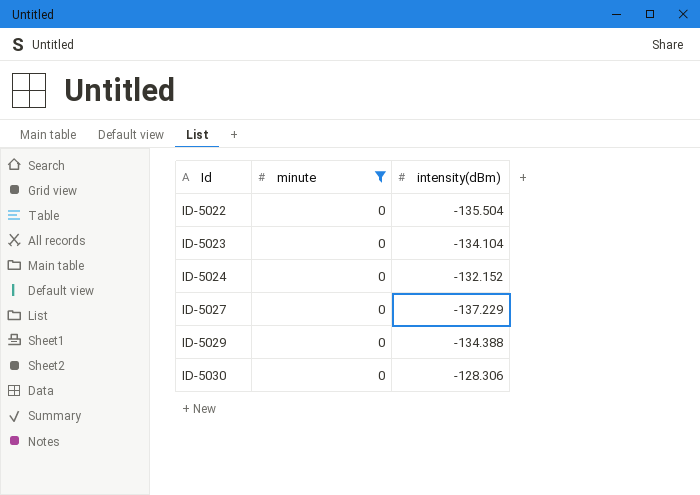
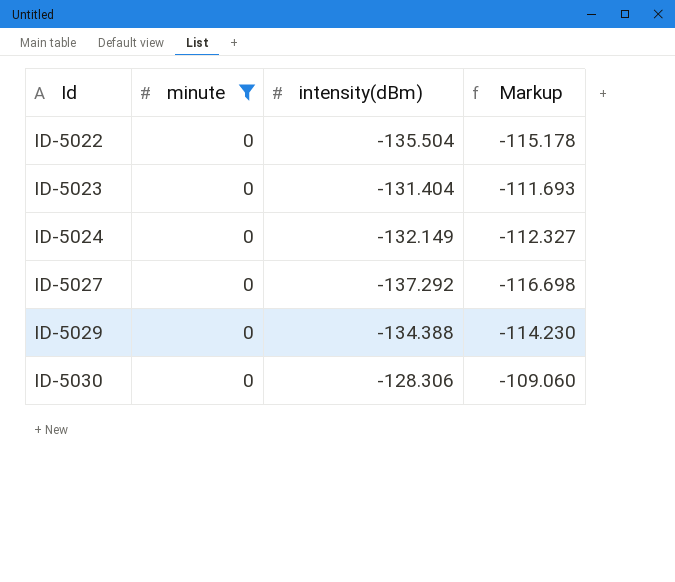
column Markup | formula: none -> [intensity(dBm)] * 0.85
ID-5023 | intensity(dBm): -134.104 -> -131.404
ID-5024 | intensity(dBm): -132.152 -> -132.149
ID-5027 | intensity(dBm): -137.229 -> -137.292

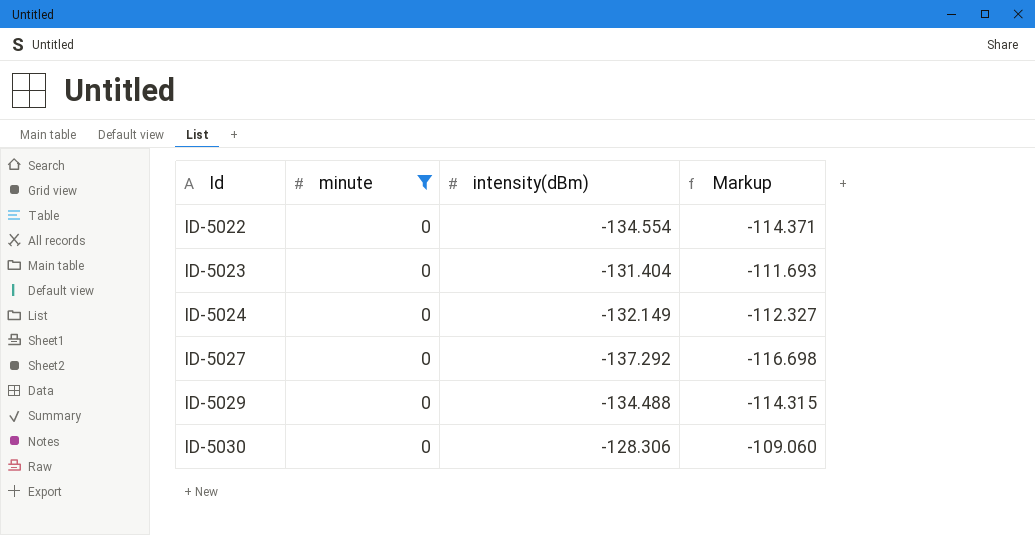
ID-5022 | intensity(dBm): -135.504 -> -134.554
ID-5022 | Markup: -115.178 -> -114.371
ID-5029 | intensity(dBm): -134.388 -> -134.488
ID-5029 | Markup: -114.230 -> -114.315

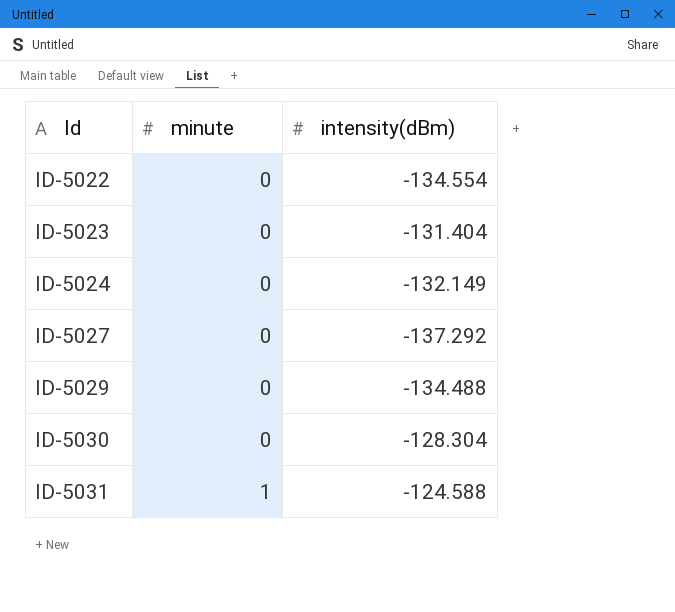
filter: minute = 0 -> none
column Markup | formula: [intensity(dBm)] * 0.85 -> none
ID-5030 | intensity(dBm): -128.306 -> -128.304

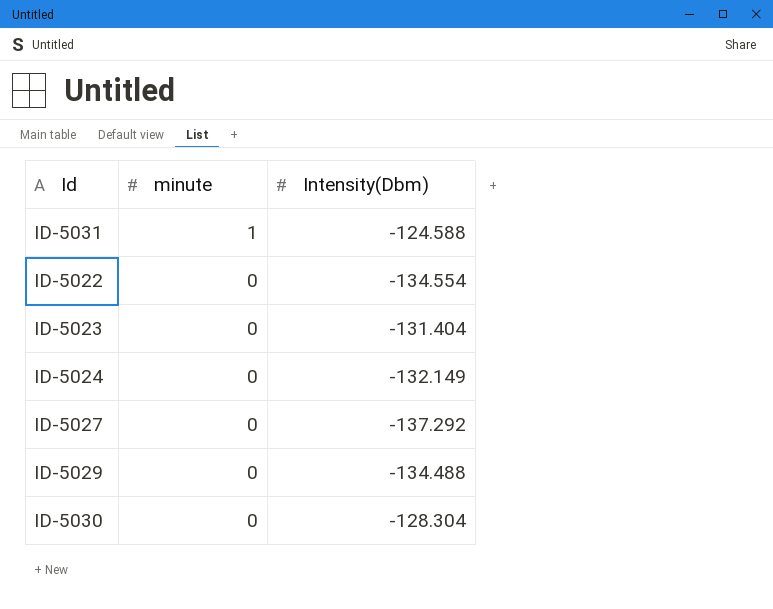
row order: Id ascending -> minute descending
column name: intensity(dBm) -> Intensity(Dbm)

